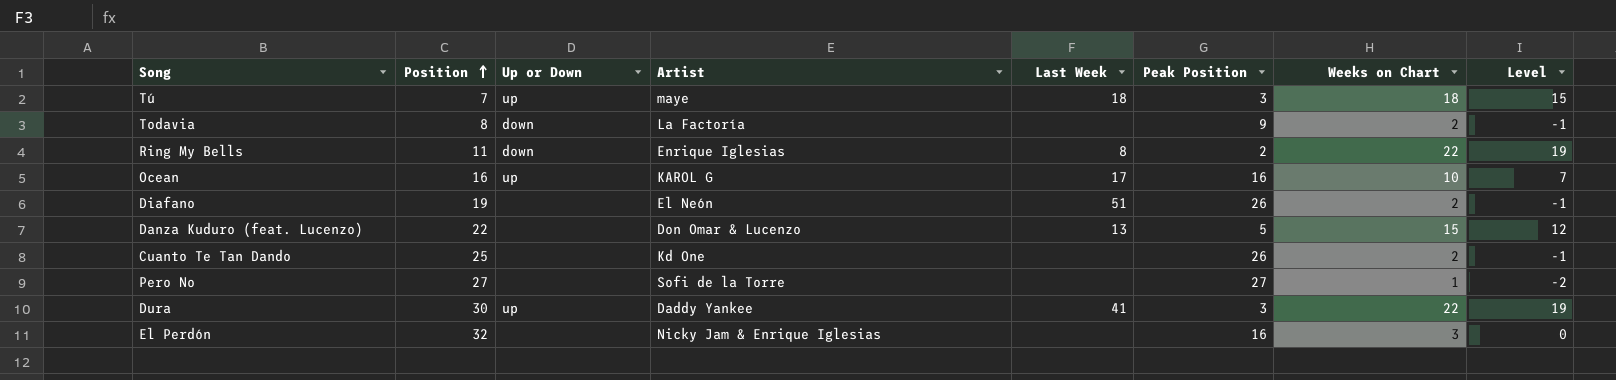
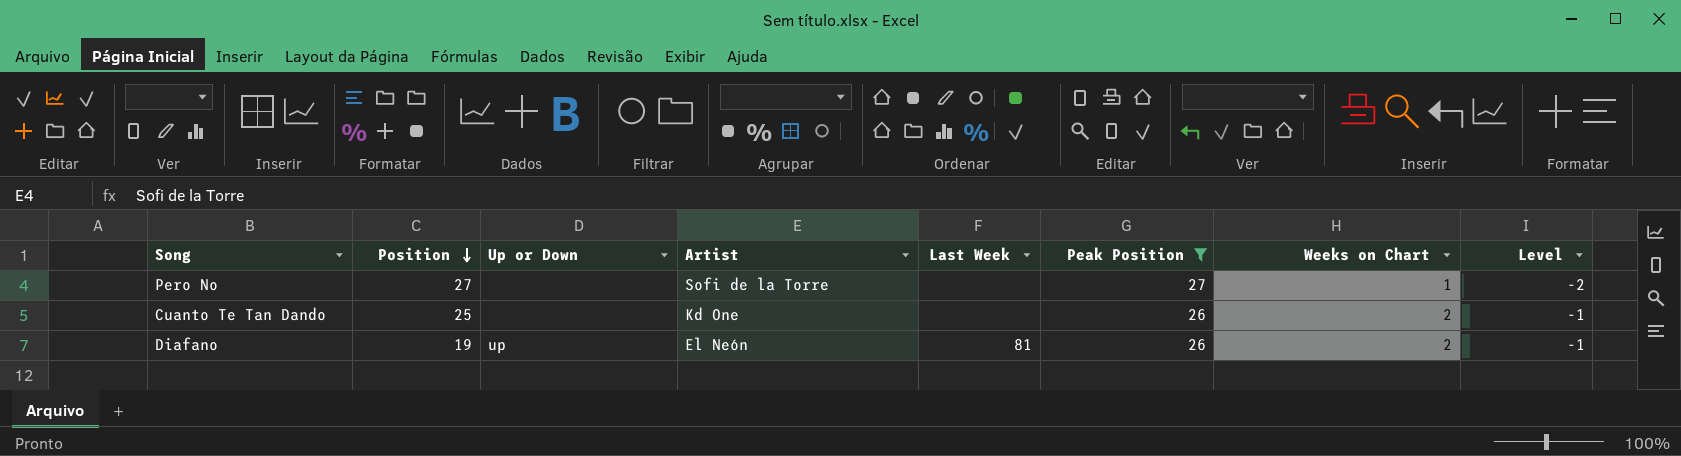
filter: none -> Peak Position >= 26
row order: Position ascending -> Position descending
Diafano | Up or Down: none -> up
Diafano | Last Week: 51 -> 81

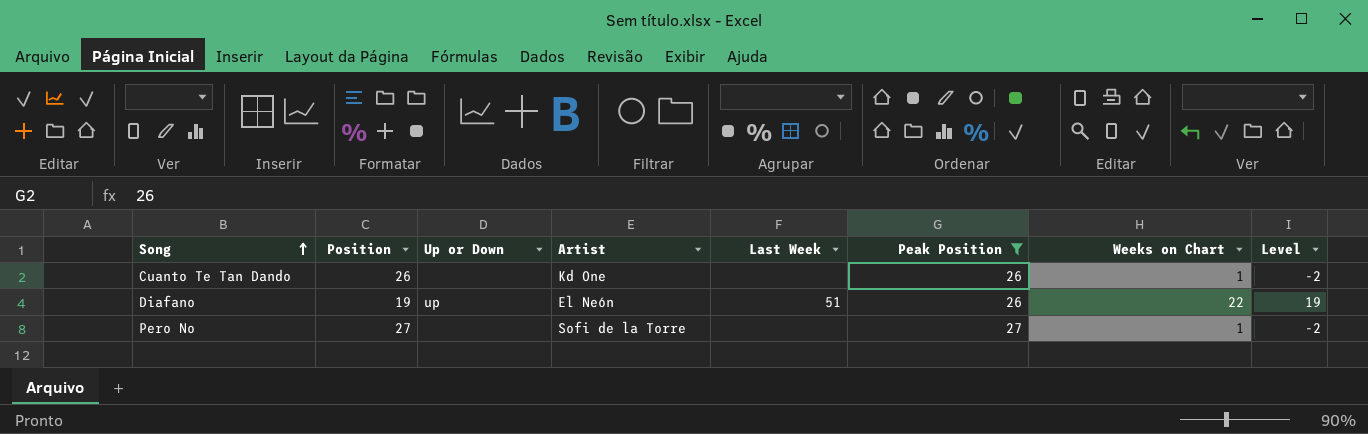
row order: Position descending -> Song ascending
Cuanto Te Tan Dando | Position: 25 -> 26
Cuanto Te Tan Dando | Weeks on Chart: 2 -> 1
Cuanto Te Tan Dando | Level: -1 -> -2
Diafano | Last Week: 81 -> 51
Diafano | Weeks on Chart: 2 -> 22
Diafano | Level: -1 -> 19

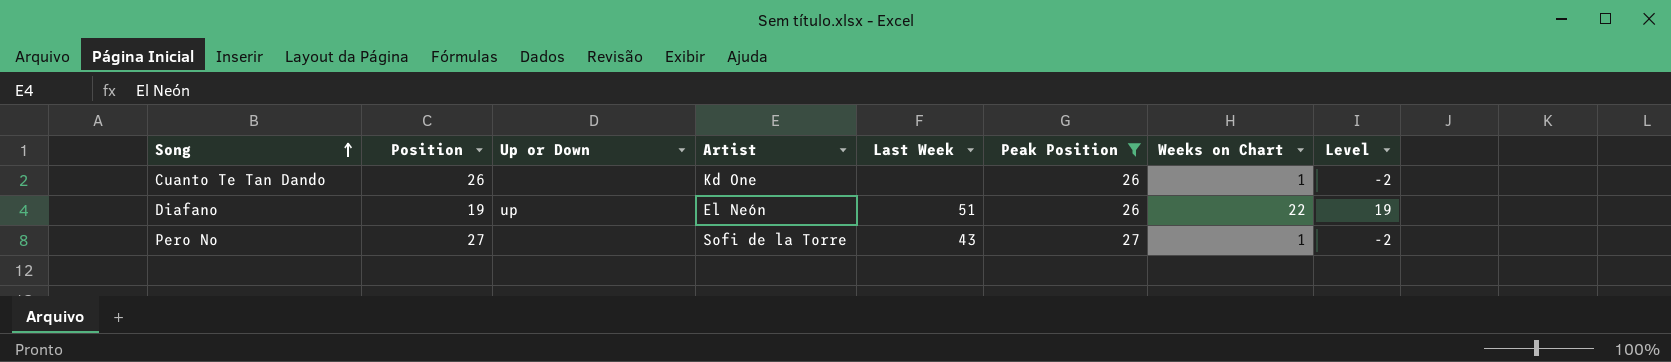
Pero No | Last Week: none -> 43

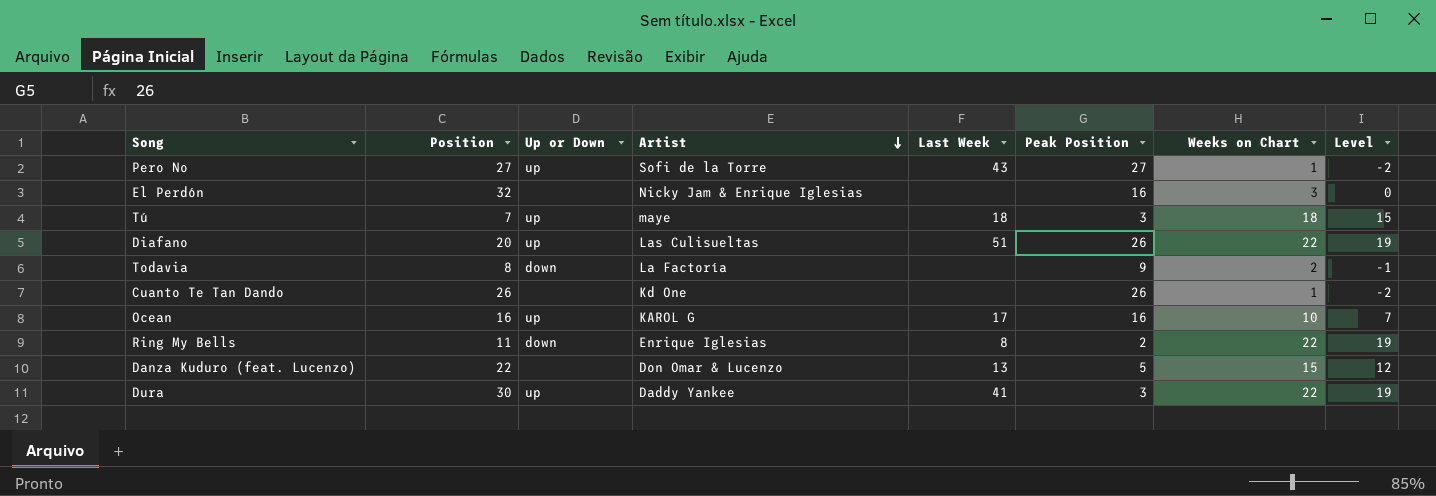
filter: Peak Position >= 26 -> none
row order: Song ascending -> Artist descending
Pero No | Up or Down: none -> up
Diafano | Position: 19 -> 20
Diafano | Artist: El Neón -> Las Culisueltas

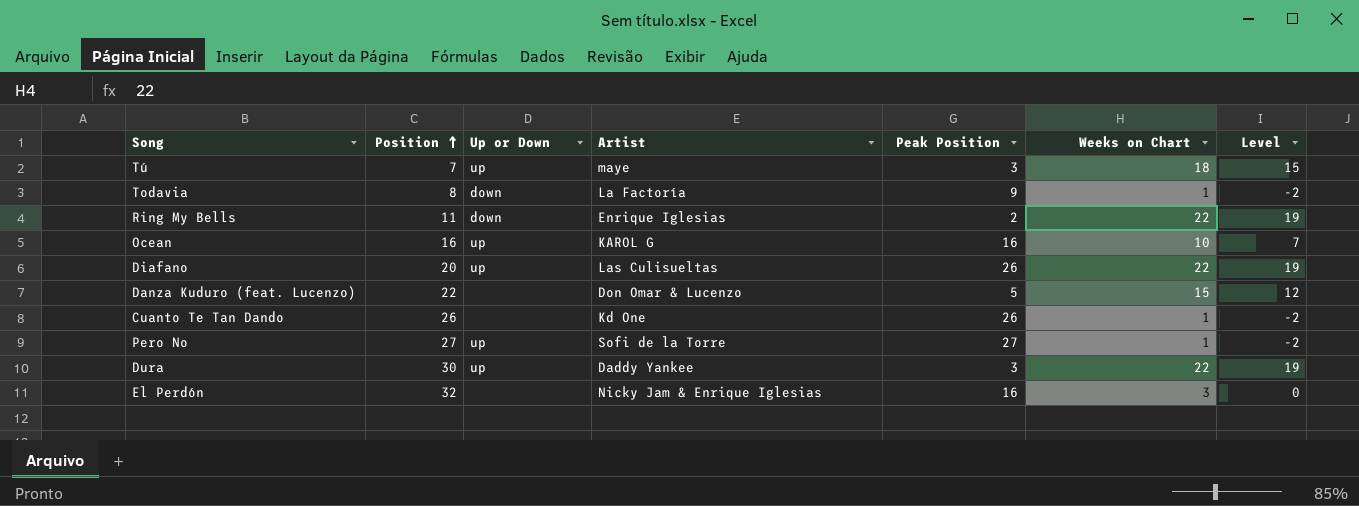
row order: Artist descending -> Position ascending
column Last Week | position: 5 -> none
Todavia | Weeks on Chart: 2 -> 1
Todavia | Level: -1 -> -2

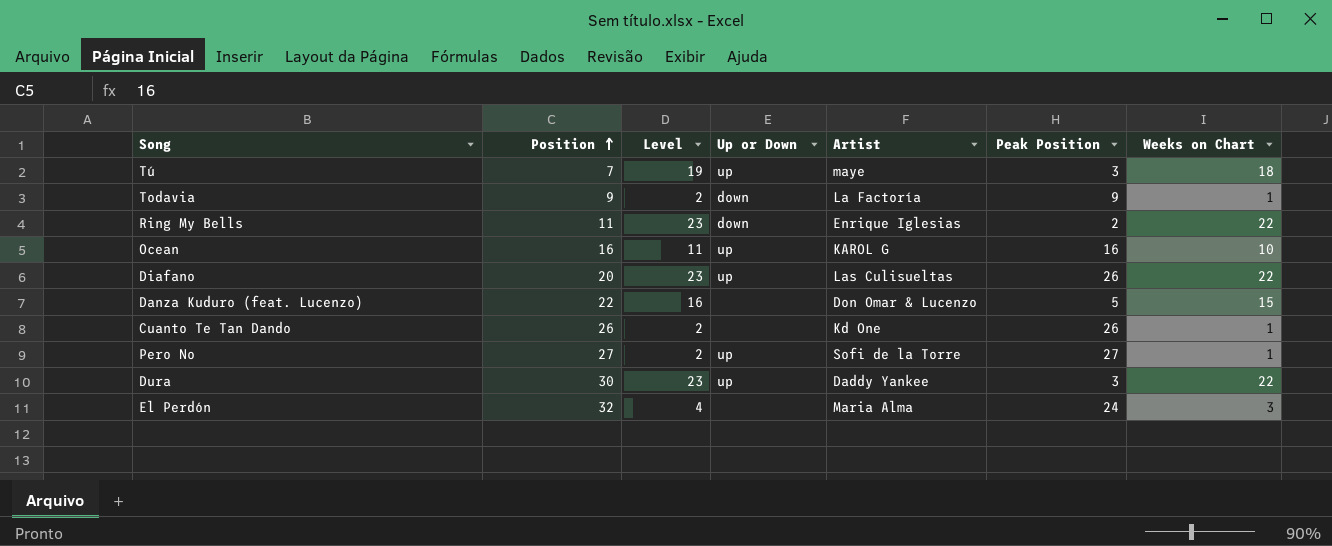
column Level | formula: [Weeks on Chart] - 3 -> [Weeks on Chart] + 1
column Level | position: 7 -> 3
Todavia | Position: 8 -> 9
El Perdón | Artist: Nicky Jam & Enrique Iglesias -> Maria Alma
El Perdón | Peak Position: 16 -> 24

